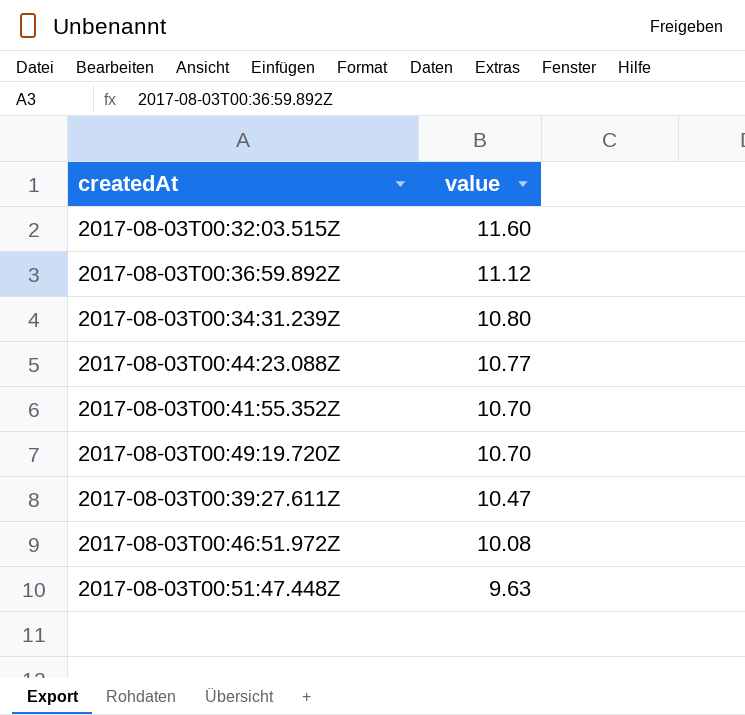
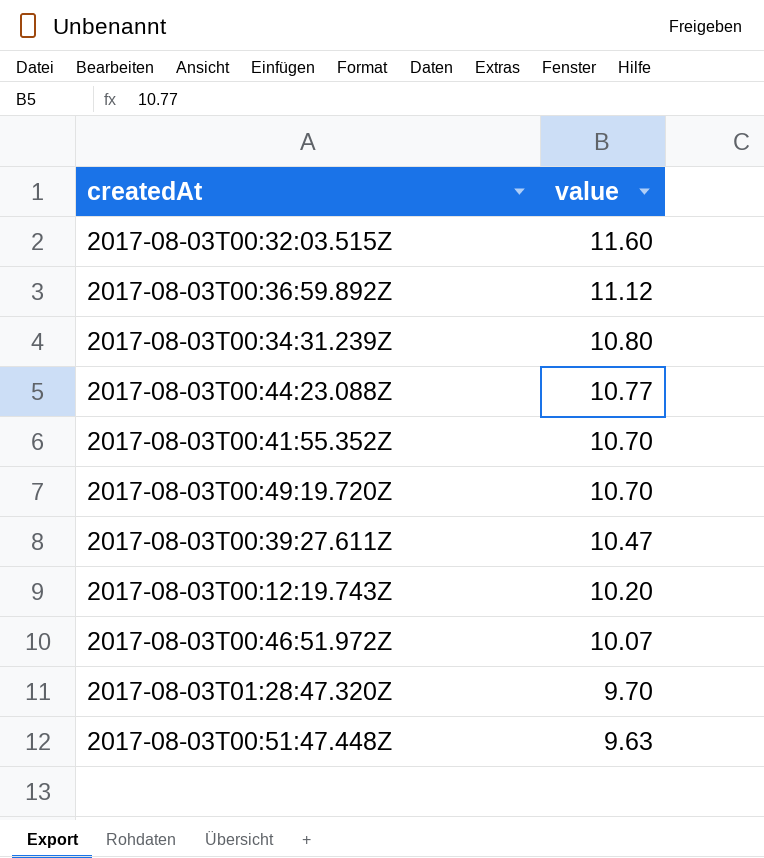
row 2017-08-03T00:12:19.743Z: none -> 10.20
2017-08-03T00:46:51.972Z | value: 10.08 -> 10.07
row 2017-08-03T01:28:47.320Z: none -> 9.70

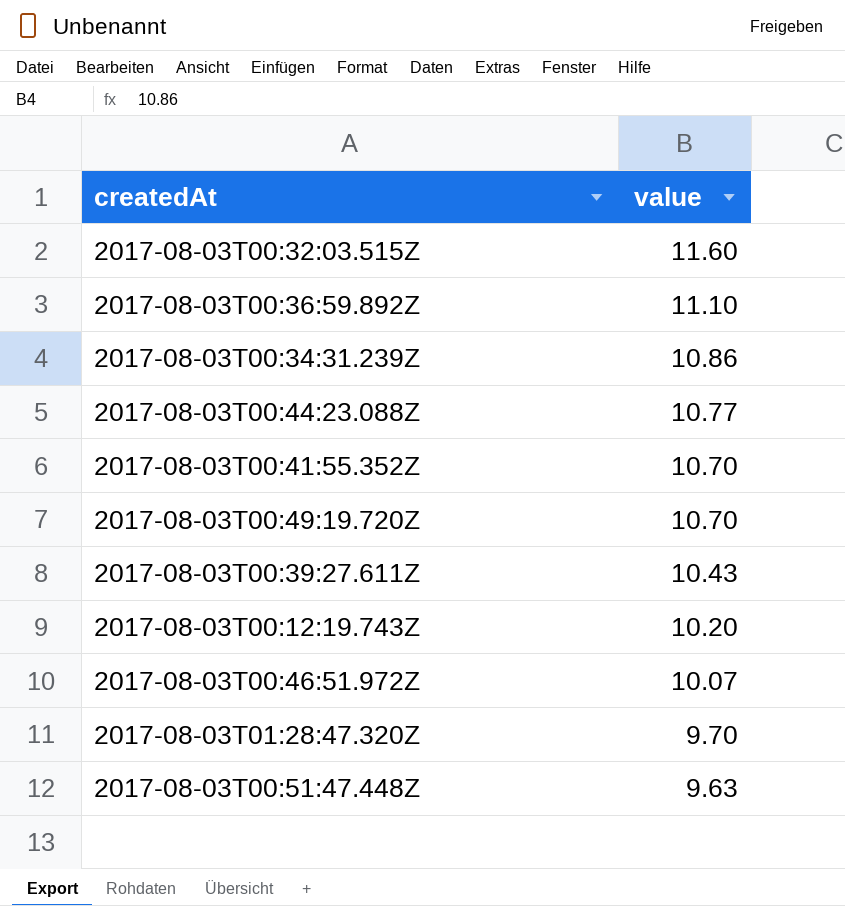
2017-08-03T00:36:59.892Z | value: 11.12 -> 11.10
2017-08-03T00:34:31.239Z | value: 10.80 -> 10.86
2017-08-03T00:39:27.611Z | value: 10.47 -> 10.43

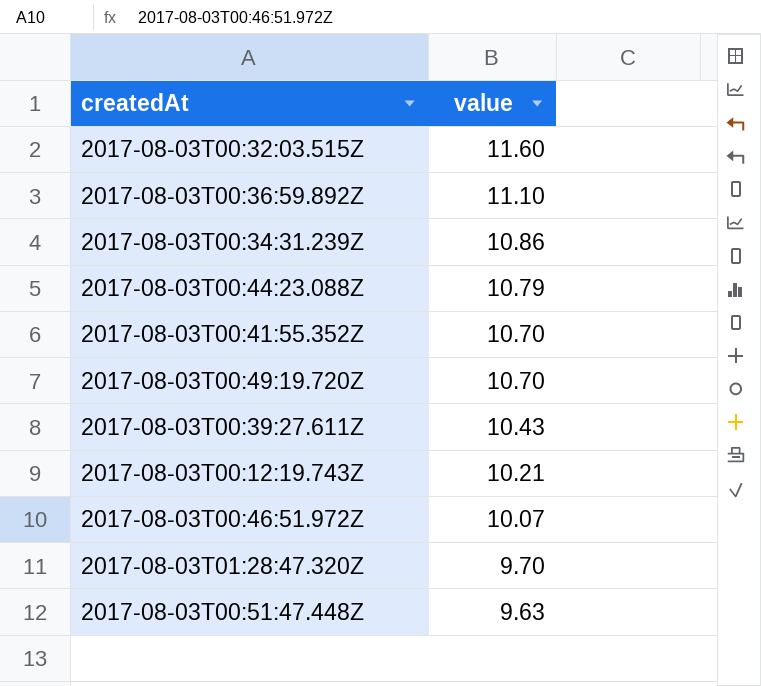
2017-08-03T00:44:23.088Z | value: 10.77 -> 10.79
2017-08-03T00:12:19.743Z | value: 10.20 -> 10.21

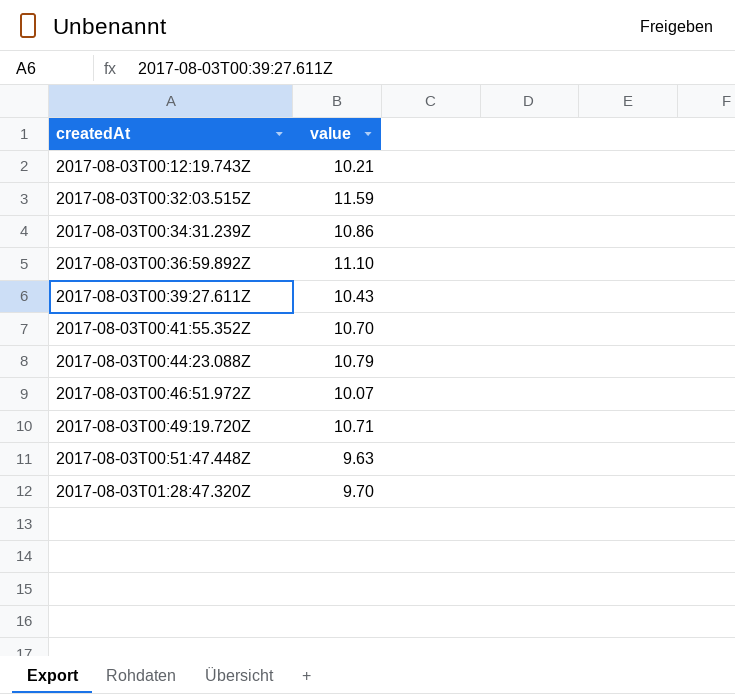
row order: value descending -> createdAt ascending
2017-08-03T00:32:03.515Z | value: 11.60 -> 11.59
2017-08-03T00:49:19.720Z | value: 10.70 -> 10.71

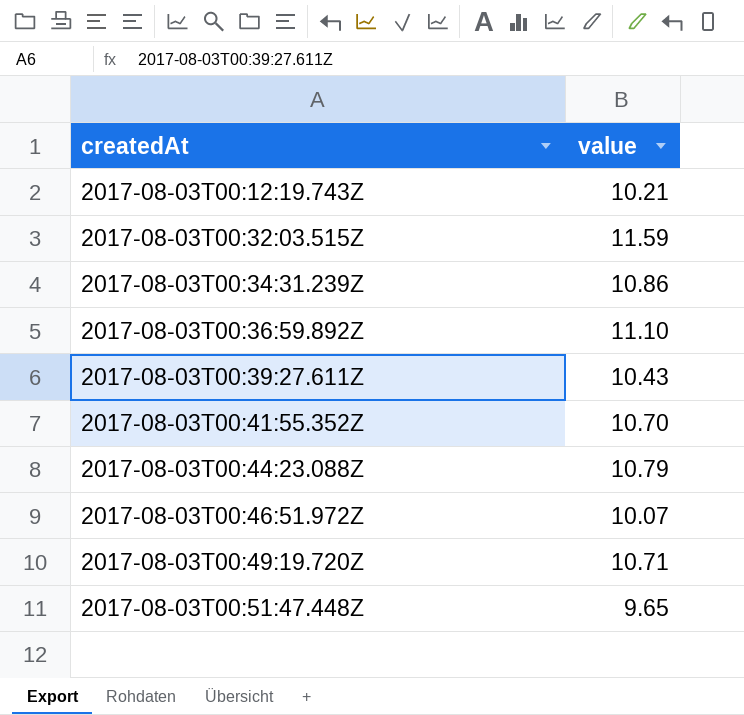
row 2017-08-03T01:28:47.320Z: 9.70 -> none
2017-08-03T00:51:47.448Z | value: 9.63 -> 9.65

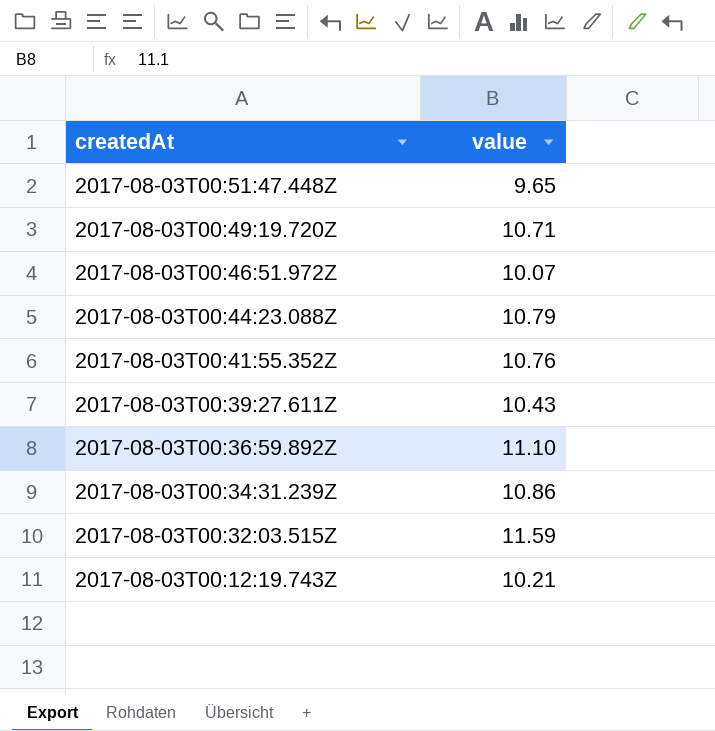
row order: createdAt ascending -> createdAt descending
2017-08-03T00:41:55.352Z | value: 10.70 -> 10.76

